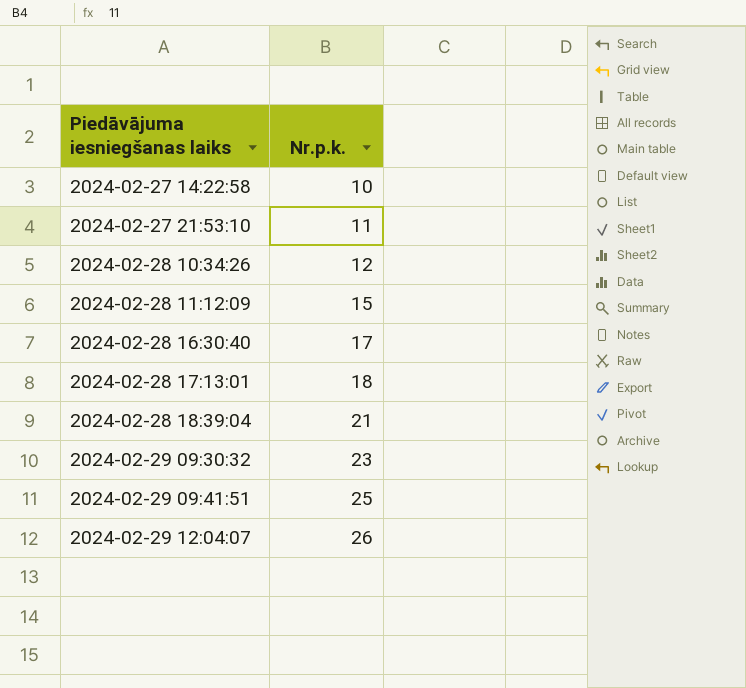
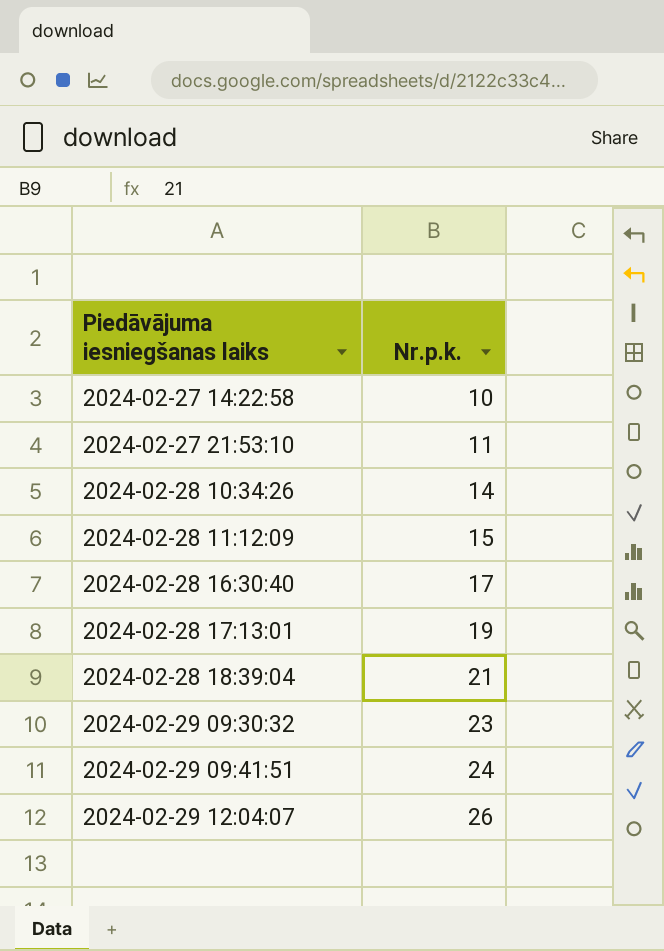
2024-02-28 10:34:26 | Nr.p.k.: 12 -> 14
2024-02-28 17:13:01 | Nr.p.k.: 18 -> 19
2024-02-29 09:41:51 | Nr.p.k.: 25 -> 24

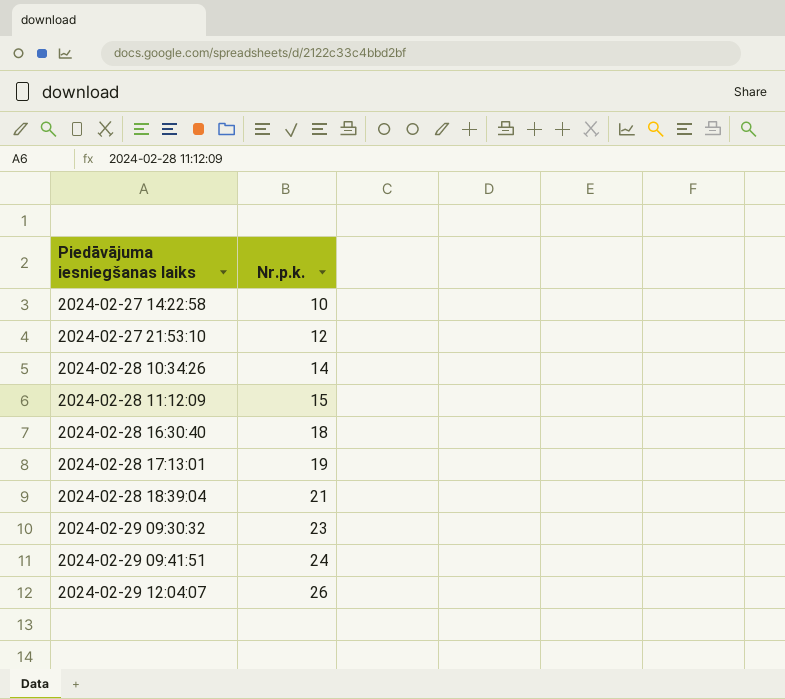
2024-02-27 21:53:10 | Nr.p.k.: 11 -> 12
2024-02-28 16:30:40 | Nr.p.k.: 17 -> 18

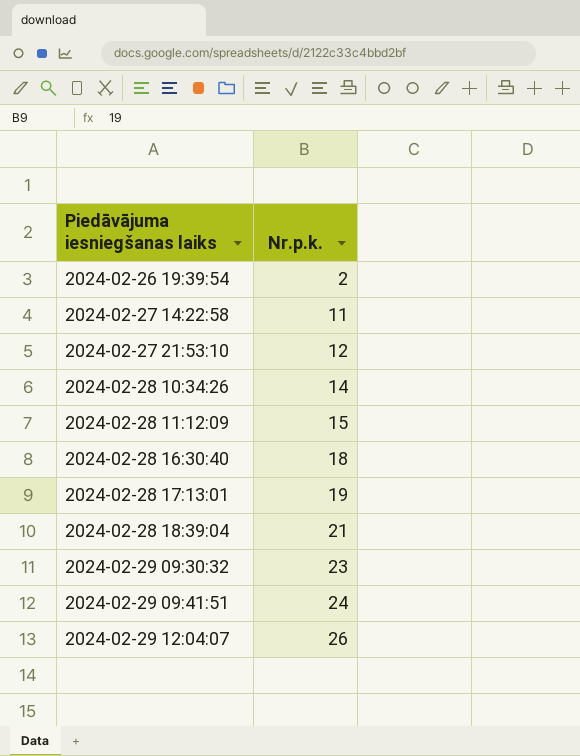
row 2024-02-26 19:39:54: none -> 2
2024-02-27 14:22:58 | Nr.p.k.: 10 -> 11

